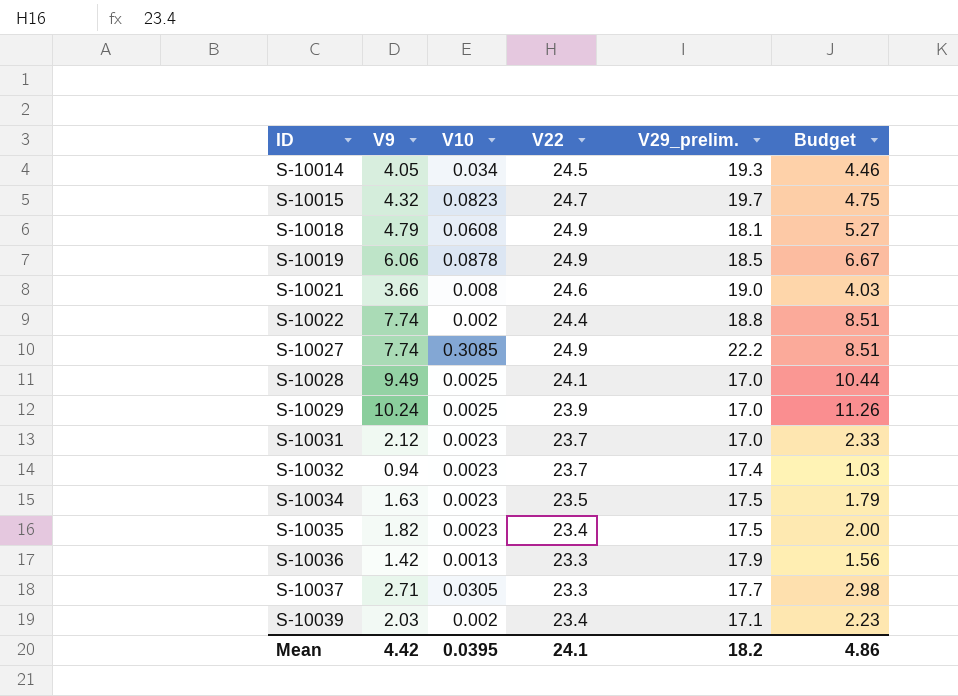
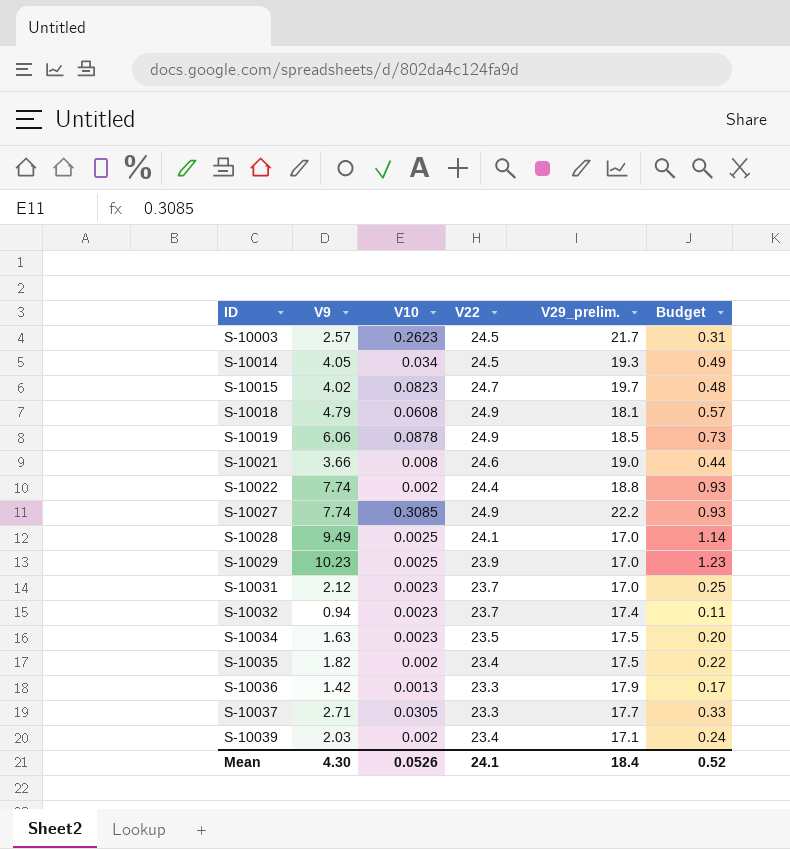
column Budget | formula: [V9] * 1.1 -> [V9] * 0.12
row S-10003: none -> 2.57 | 0.2623 | 24.5 | 21.7 | 0.31
S-10015 | V9: 4.32 -> 4.02
S-10029 | V9: 10.24 -> 10.23
S-10035 | V10: 0.0023 -> 0.002
Mean | V9: 4.42 -> 4.30
Mean | V10: 0.0395 -> 0.0526
Mean | V29_prelim.: 18.2 -> 18.4
Mean | Budget: 4.86 -> 0.52

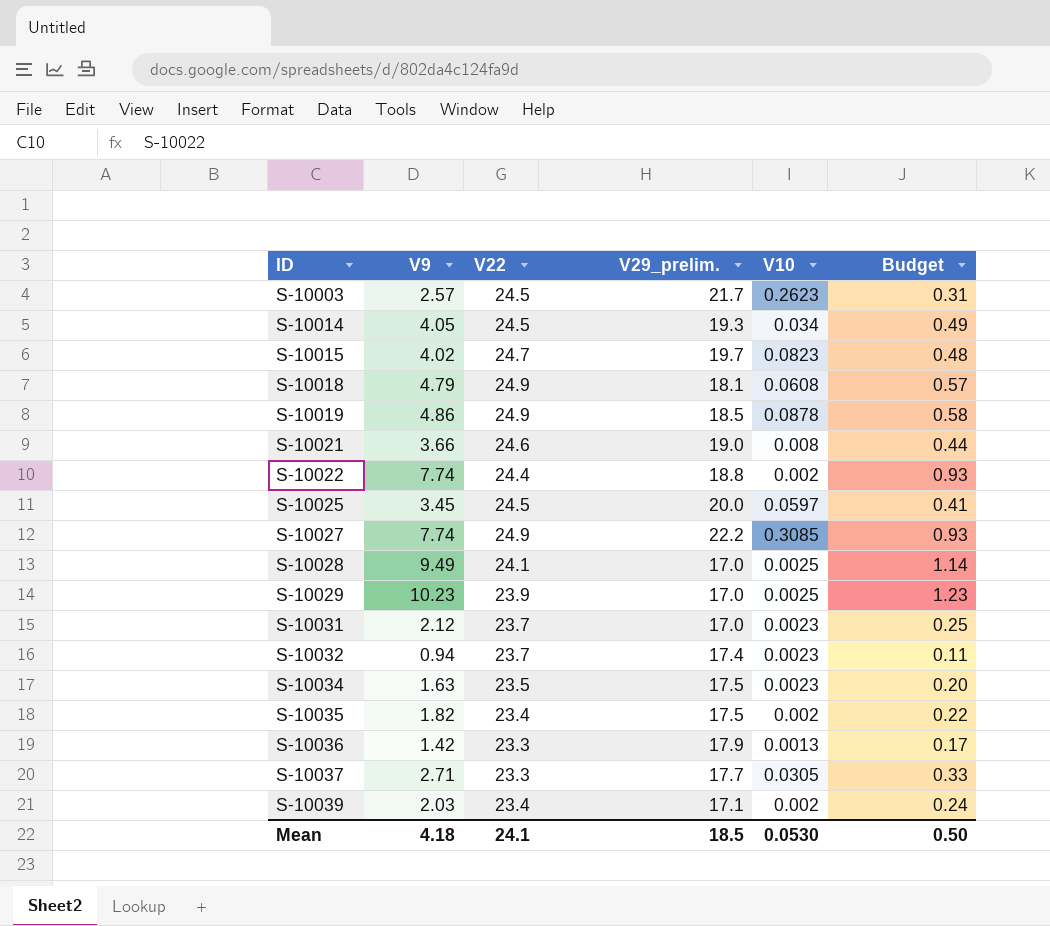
column V10 | position: 3 -> 5
S-10019 | V9: 6.06 -> 4.86
S-10019 | Budget: 0.73 -> 0.58
row S-10025: none -> 3.45 | 24.5 | 20.0 | 0.0597 | 0.41
Mean | V9: 4.30 -> 4.18
Mean | V29_prelim.: 18.4 -> 18.5
Mean | V10: 0.0526 -> 0.0530
Mean | Budget: 0.52 -> 0.50

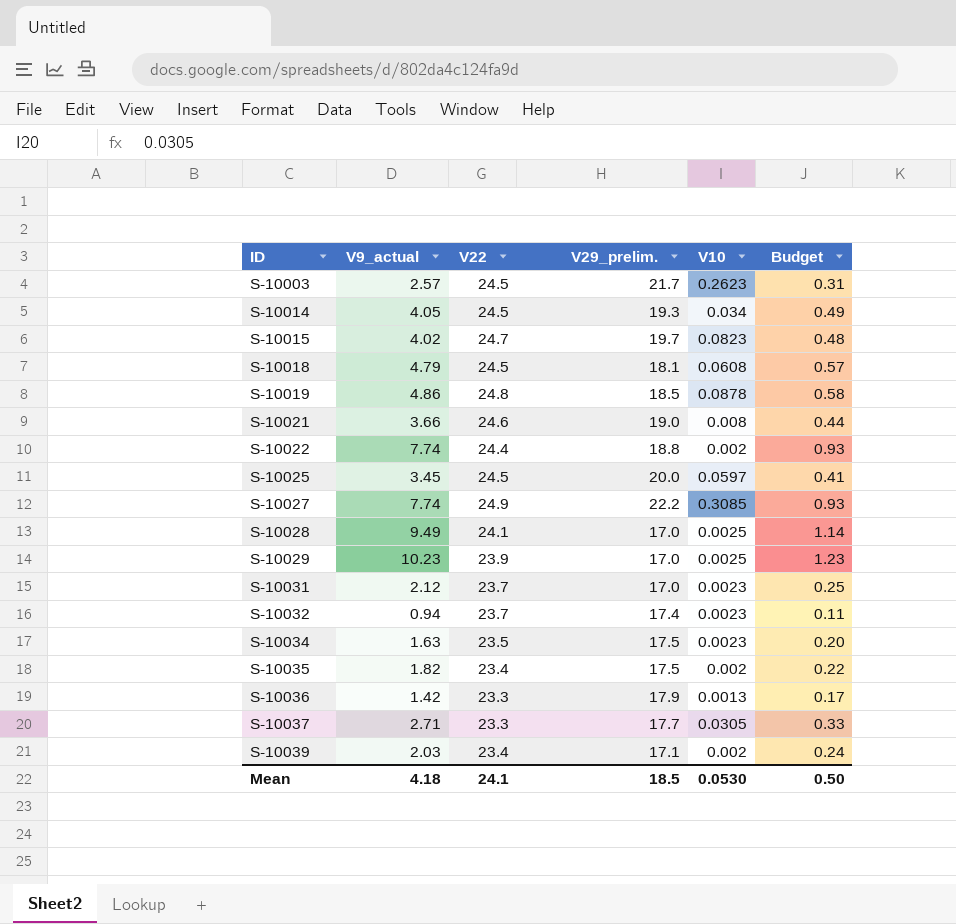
column name: V9 -> V9_actual
S-10018 | V22: 24.9 -> 24.5
S-10019 | V22: 24.9 -> 24.8

